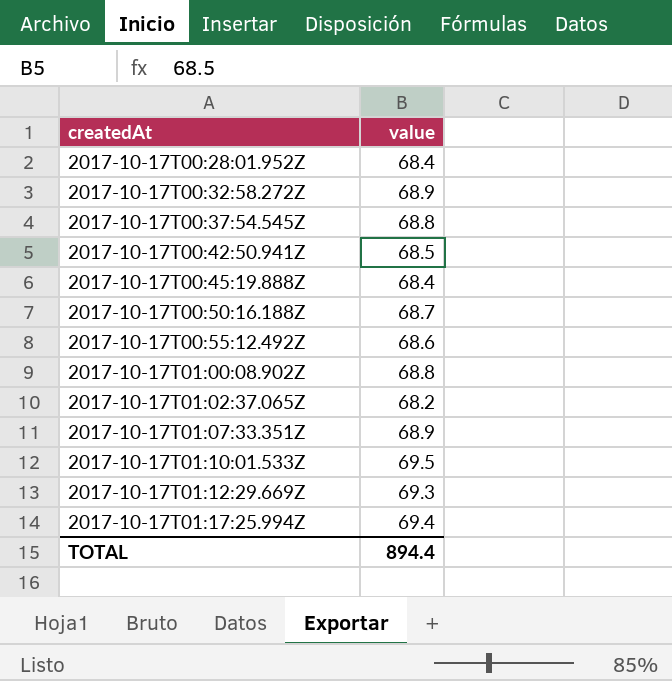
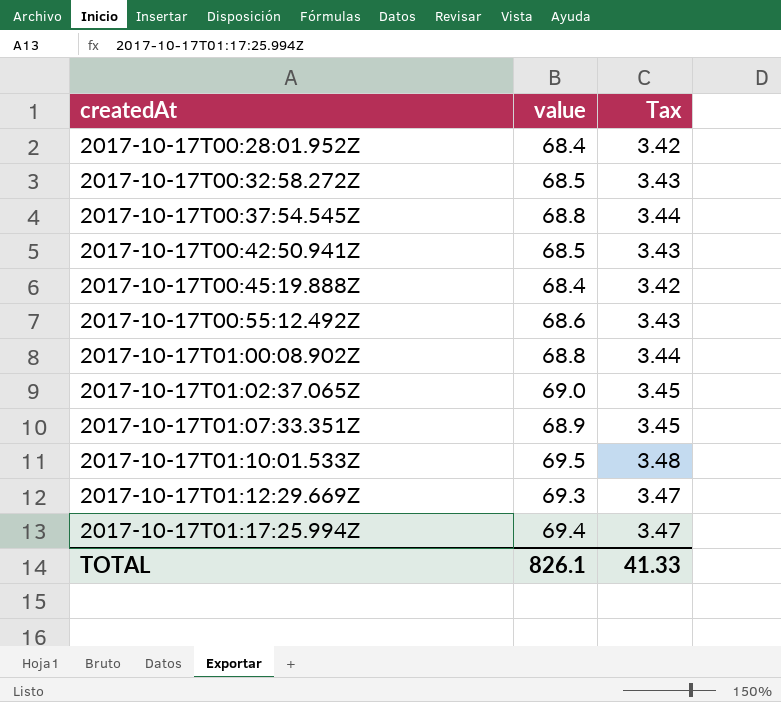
column Tax | formula: none -> [value] * 0.05
row 2017-10-17T00:50:16.188Z: 68.7 -> none
2017-10-17T00:32:58.272Z | value: 68.9 -> 68.5
2017-10-17T01:02:37.065Z | value: 68.2 -> 69.0
TOTAL | value: 894.4 -> 826.1

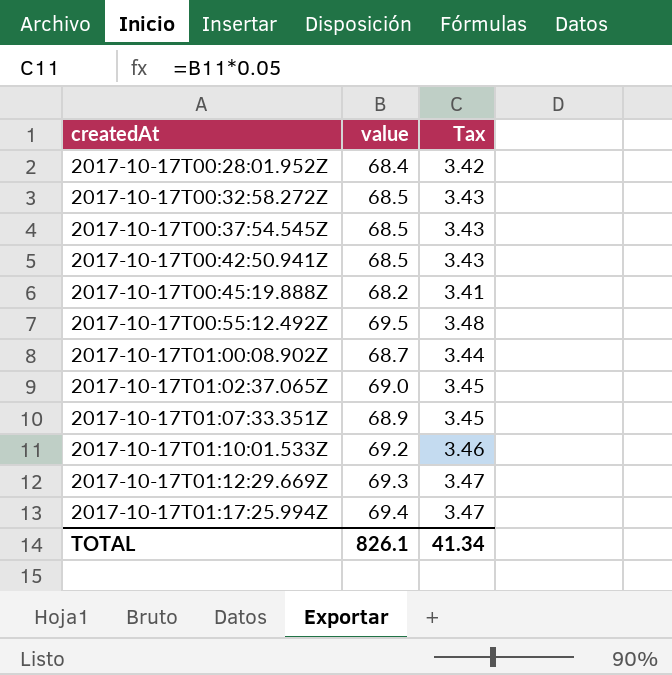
2017-10-17T00:37:54.545Z | value: 68.8 -> 68.5
2017-10-17T00:37:54.545Z | Tax: 3.44 -> 3.43
2017-10-17T00:45:19.888Z | value: 68.4 -> 68.2
2017-10-17T00:45:19.888Z | Tax: 3.42 -> 3.41
2017-10-17T00:55:12.492Z | value: 68.6 -> 69.5
2017-10-17T00:55:12.492Z | Tax: 3.43 -> 3.48
2017-10-17T01:00:08.902Z | value: 68.8 -> 68.7
2017-10-17T01:10:01.533Z | value: 69.5 -> 69.2
2017-10-17T01:10:01.533Z | Tax: 3.48 -> 3.46
TOTAL | Tax: 41.33 -> 41.34

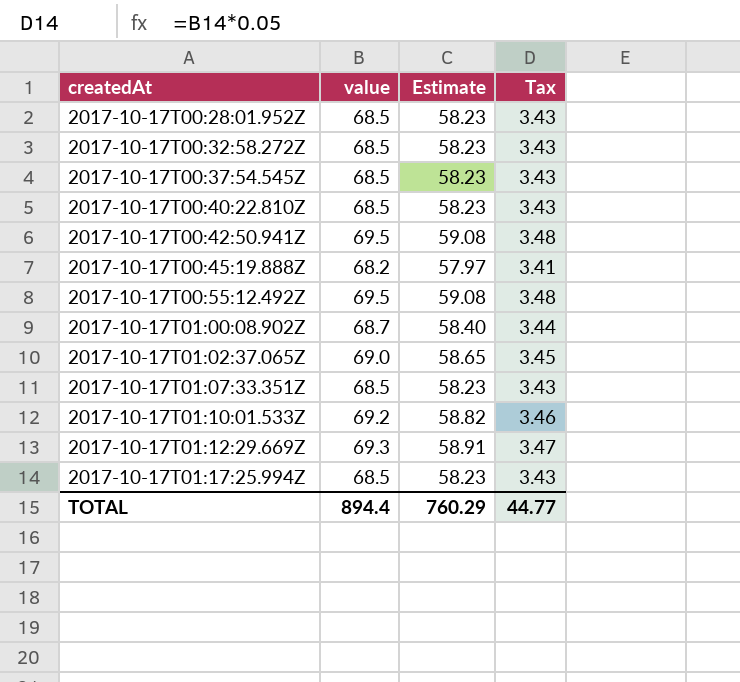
column Estimate | formula: none -> [value] * 0.85
2017-10-17T00:28:01.952Z | value: 68.4 -> 68.5
2017-10-17T00:28:01.952Z | Tax: 3.42 -> 3.43
row 2017-10-17T00:40:22.810Z: none -> 68.5 | 58.23 | 3.43
2017-10-17T00:42:50.941Z | value: 68.5 -> 69.5
2017-10-17T00:42:50.941Z | Tax: 3.43 -> 3.48
2017-10-17T01:07:33.351Z | value: 68.9 -> 68.5
2017-10-17T01:07:33.351Z | Tax: 3.45 -> 3.43
2017-10-17T01:17:25.994Z | value: 69.4 -> 68.5
2017-10-17T01:17:25.994Z | Tax: 3.47 -> 3.43
TOTAL | value: 826.1 -> 894.4
TOTAL | Tax: 41.34 -> 44.77

